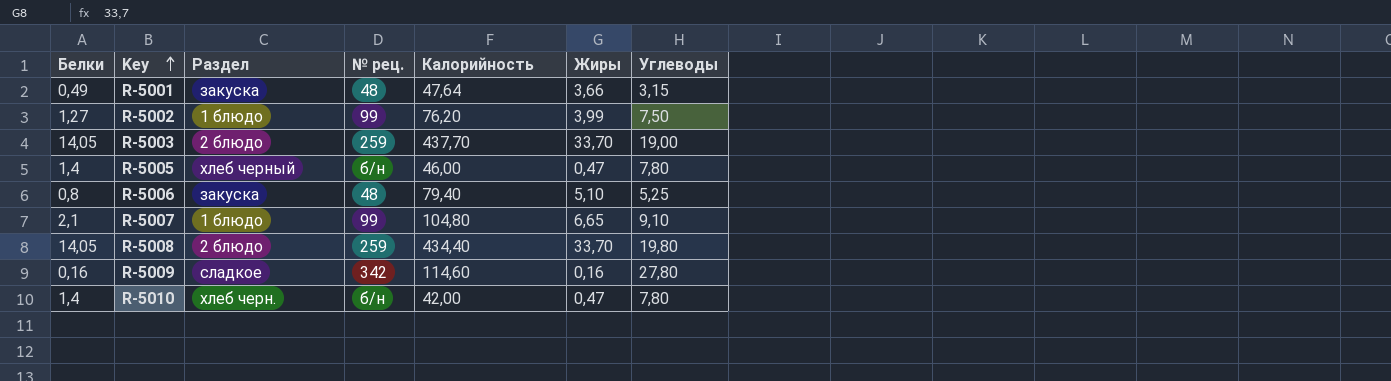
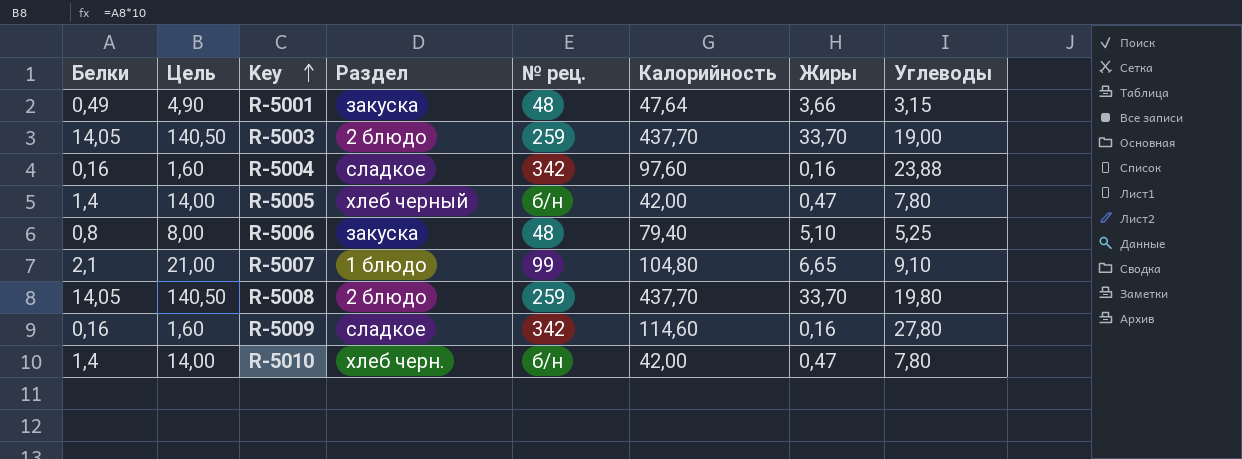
column Цель | formula: none -> [Белки] * 10
row R-5002: 1,27 | 1 блюдо | 99 | 76,20 | 3,99 | 7,50 -> none
row R-5004: none -> 0,16 | 1,60 | сладкое | 342 | 97,60 | 0,16 | 23,88
R-5005 | Калорийность: 46,00 -> 42,00
R-5008 | Калорийность: 434,40 -> 437,70

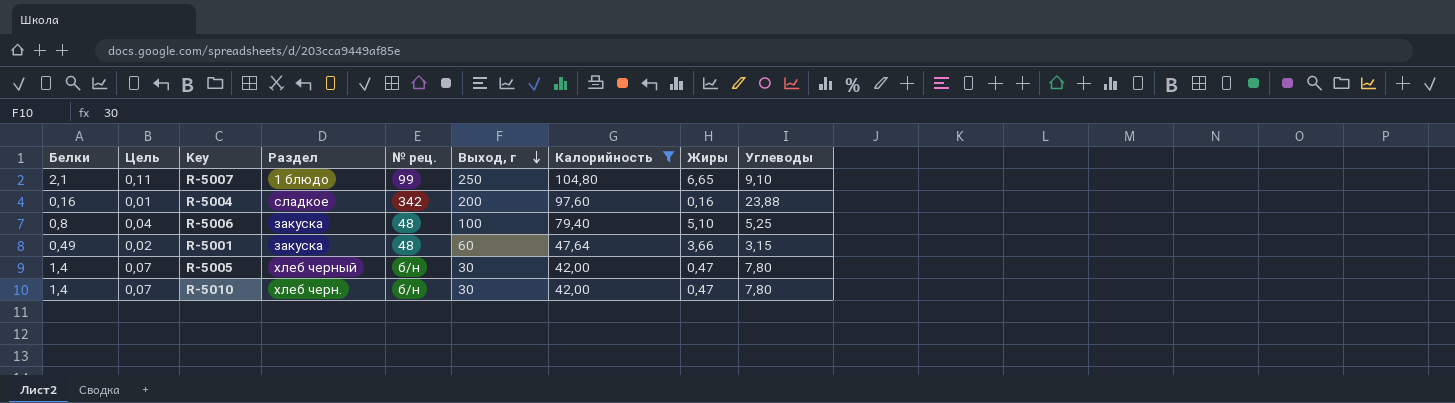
filter: none -> Калорийность <= 104,80
row order: Key ascending -> Выход, г descending
column Цель | formula: [Белки] * 10 -> [Белки] * 0,05
column Выход, г | position: none -> 6

